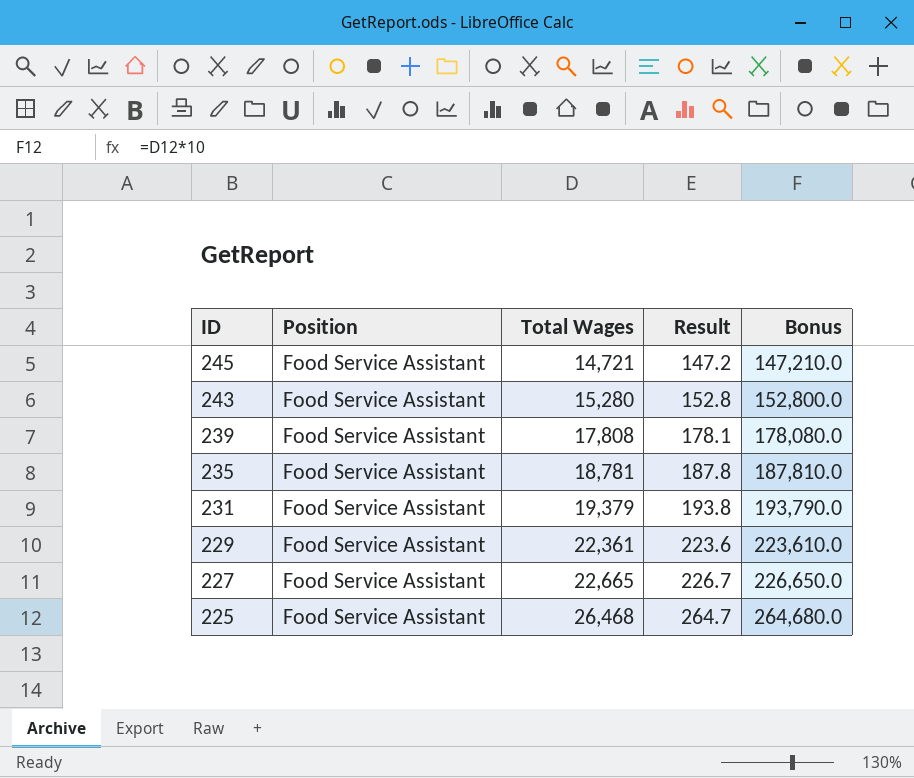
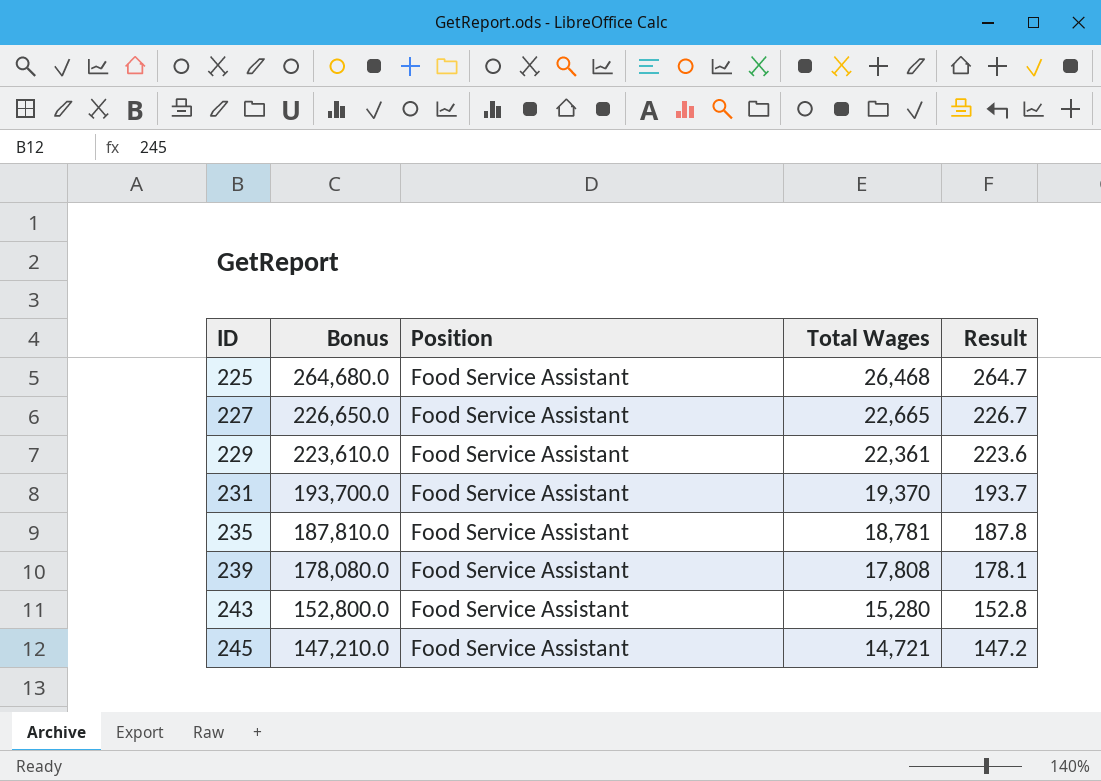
row order: ID descending -> ID ascending
column Bonus | position: 5 -> 2
231 | Bonus: 193,790.0 -> 193,700.0
231 | Total Wages: 19,379 -> 19,370
231 | Result: 193.8 -> 193.7

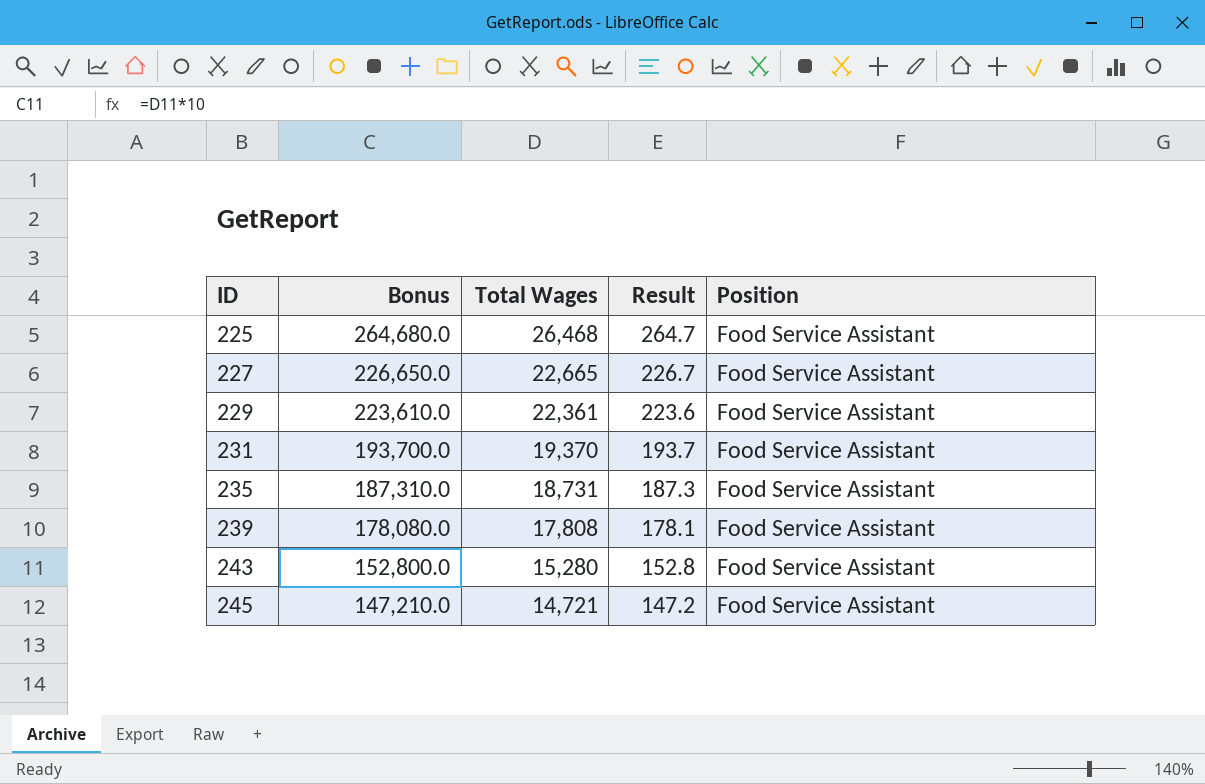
column Position | position: 3 -> 5
235 | Bonus: 187,810.0 -> 187,310.0
235 | Total Wages: 18,781 -> 18,731
235 | Result: 187.8 -> 187.3

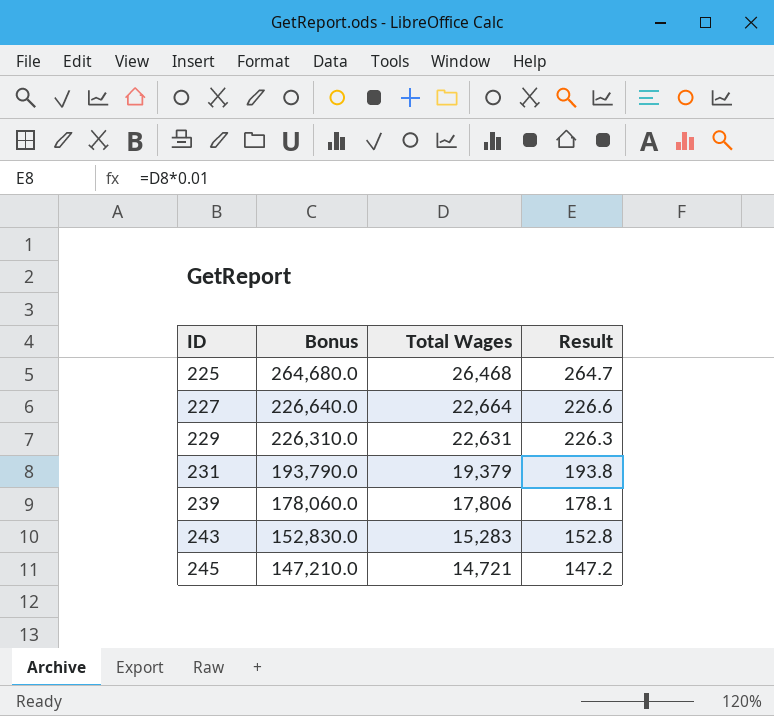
column Position | position: 5 -> none
row 235: 187,310.0 | 18,731 | 187.3 | Food Service Assistant -> none
227 | Bonus: 226,650.0 -> 226,640.0
227 | Total Wages: 22,665 -> 22,664
227 | Result: 226.7 -> 226.6
229 | Bonus: 223,610.0 -> 226,310.0
229 | Total Wages: 22,361 -> 22,631
229 | Result: 223.6 -> 226.3
231 | Bonus: 193,700.0 -> 193,790.0
231 | Total Wages: 19,370 -> 19,379
231 | Result: 193.7 -> 193.8
239 | Bonus: 178,080.0 -> 178,060.0
239 | Total Wages: 17,808 -> 17,806
243 | Bonus: 152,800.0 -> 152,830.0
243 | Total Wages: 15,280 -> 15,283

